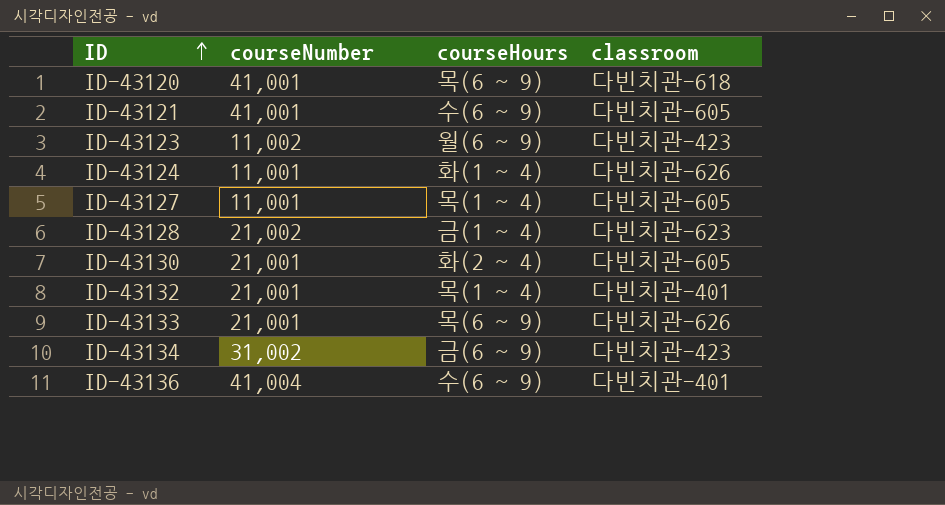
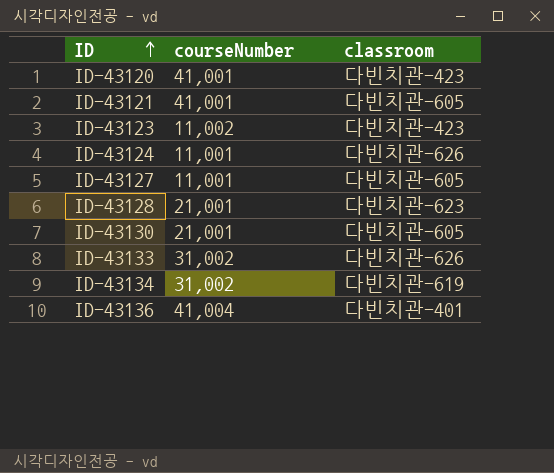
column courseHours | position: 3 -> none
row ID-43132: 21,001 | 목(1 ~ 4) | 다빈치관-401 -> none
ID-43120 | classroom: 다빈치관-618 -> 다빈치관-423
ID-43128 | courseNumber: 21,002 -> 21,001
ID-43133 | courseNumber: 21,001 -> 31,002
ID-43134 | classroom: 다빈치관-423 -> 다빈치관-619

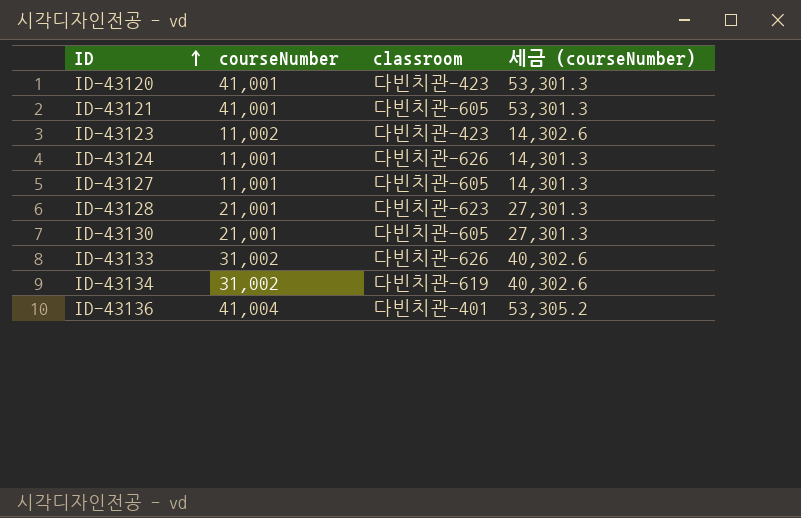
column 세금 (courseNumber) | formula: none -> [courseNumber] * 1.3

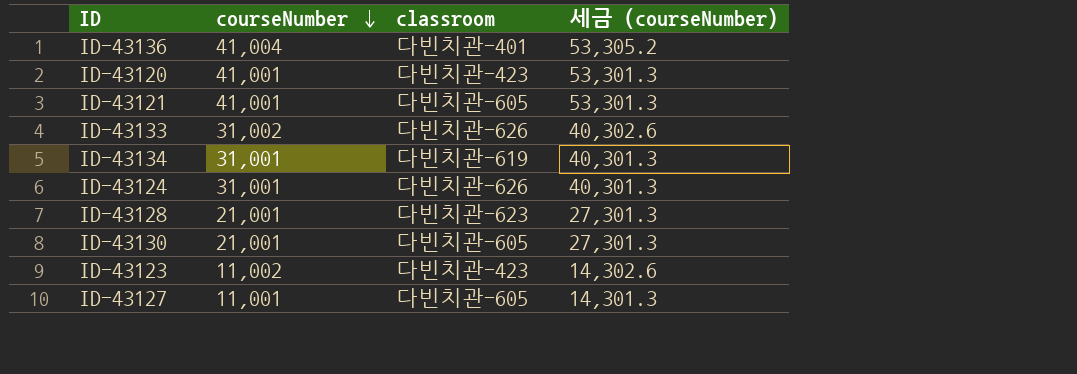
row order: ID ascending -> courseNumber descending
ID-43134 | courseNumber: 31,002 -> 31,001
ID-43134 | 세금 (courseNumber): 40,302.6 -> 40,301.3
ID-43124 | courseNumber: 11,001 -> 31,001
ID-43124 | 세금 (courseNumber): 14,301.3 -> 40,301.3

